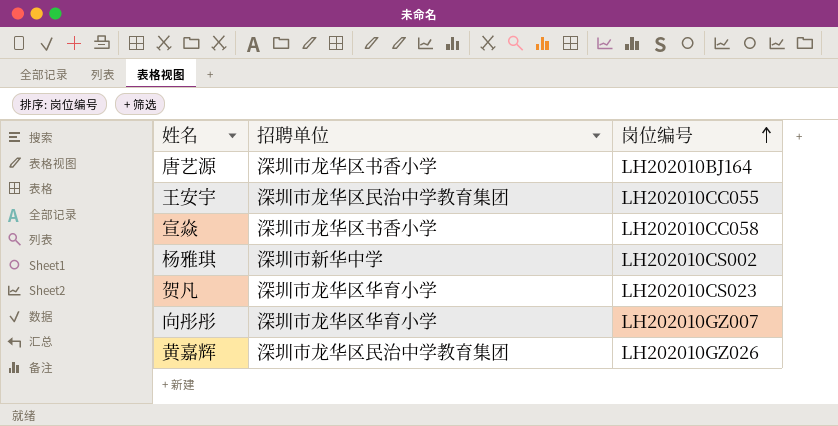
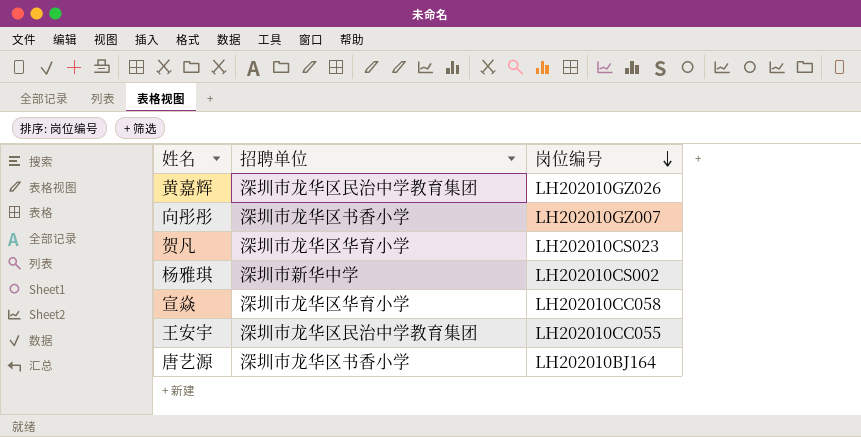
row order: 岗位编号 ascending -> 岗位编号 descending
向彤彤 | 招聘单位: 深圳市龙华区华育小学 -> 深圳市龙华区书香小学
宣焱 | 招聘单位: 深圳市龙华区书香小学 -> 深圳市龙华区华育小学

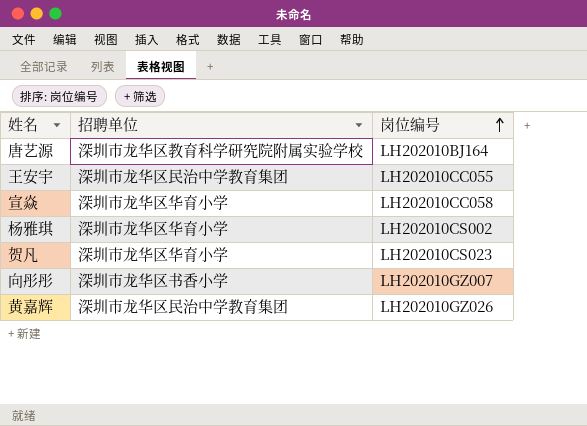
row order: 岗位编号 descending -> 岗位编号 ascending
唐艺源 | 招聘单位: 深圳市龙华区书香小学 -> 深圳市龙华区教育科学研究院附属实验学校
杨雅琪 | 招聘单位: 深圳市新华中学 -> 深圳市龙华区华育小学

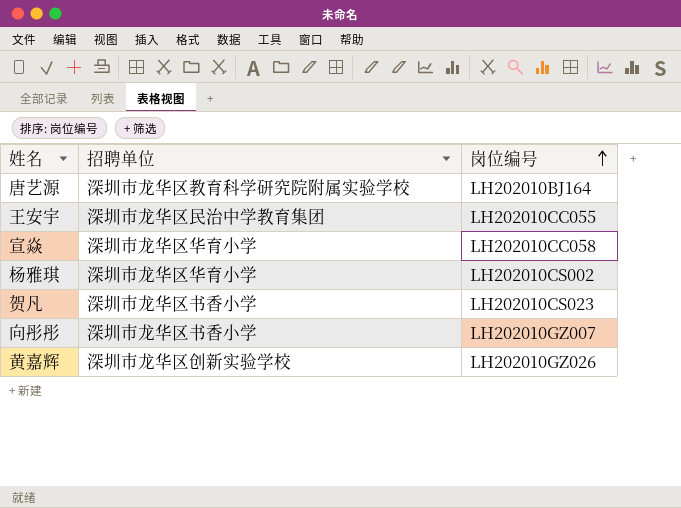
贺凡 | 招聘单位: 深圳市龙华区华育小学 -> 深圳市龙华区书香小学
黄嘉辉 | 招聘单位: 深圳市龙华区民治中学教育集团 -> 深圳市龙华区创新实验学校

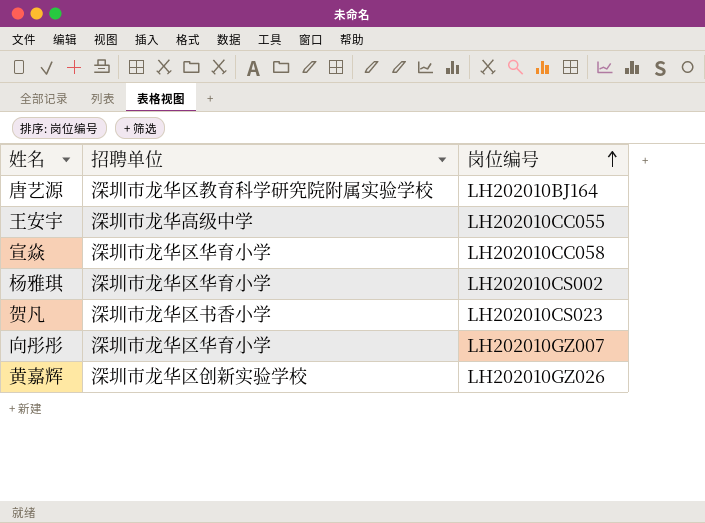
王安宇 | 招聘单位: 深圳市龙华区民治中学教育集团 -> 深圳市龙华高级中学
向彤彤 | 招聘单位: 深圳市龙华区书香小学 -> 深圳市龙华区华育小学

